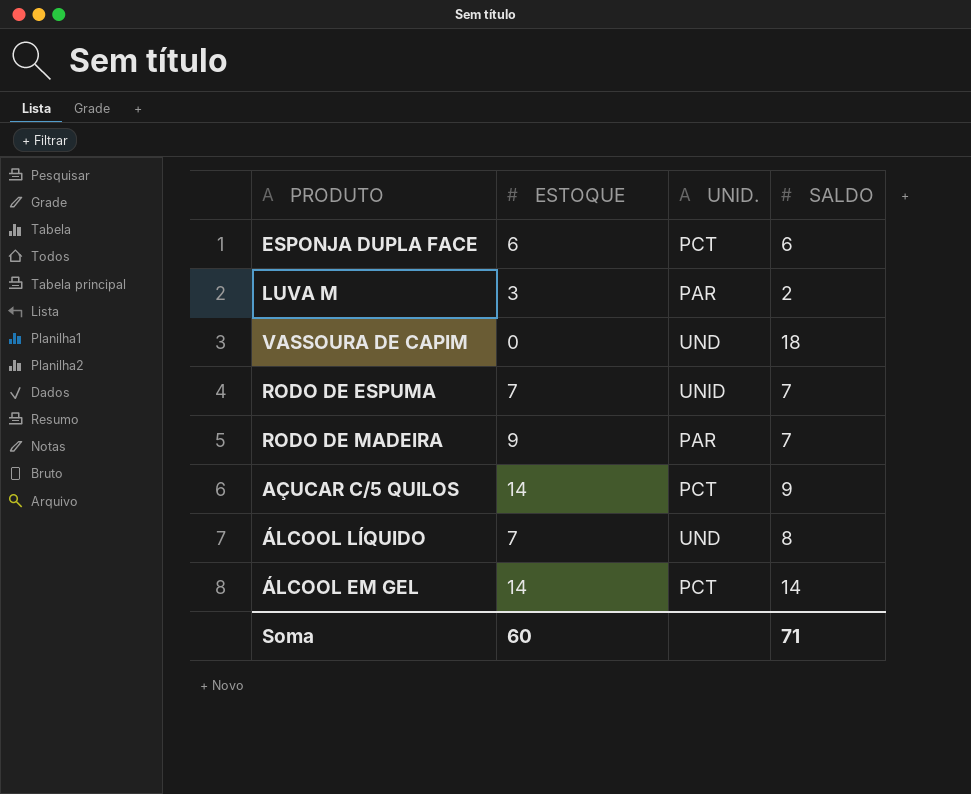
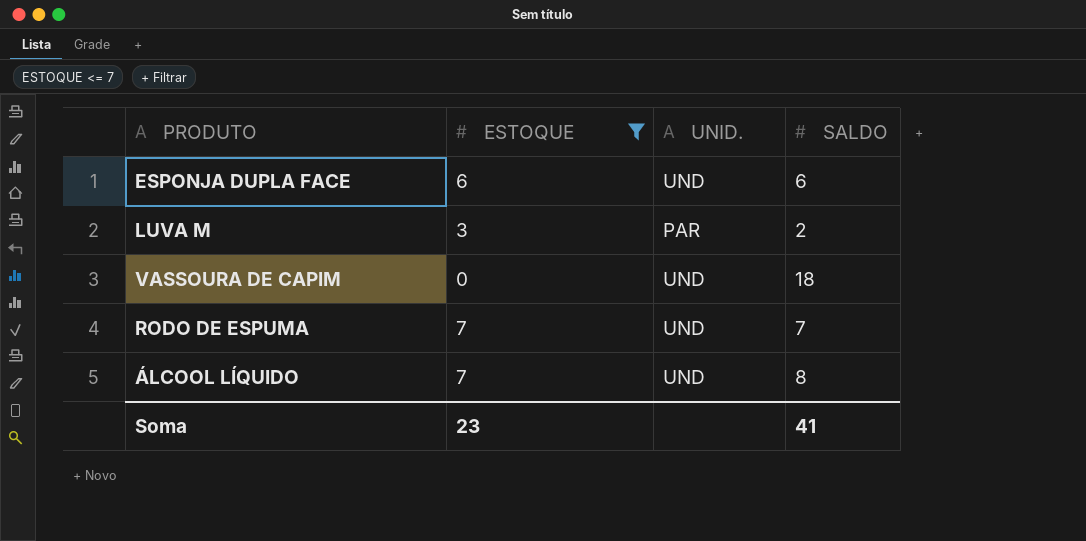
filter: none -> ESTOQUE <= 7
ESPONJA DUPLA FACE | UNID.: PCT -> UND
RODO DE ESPUMA | UNID.: UNID -> UND
Soma | ESTOQUE: 60 -> 23
Soma | SALDO: 71 -> 41

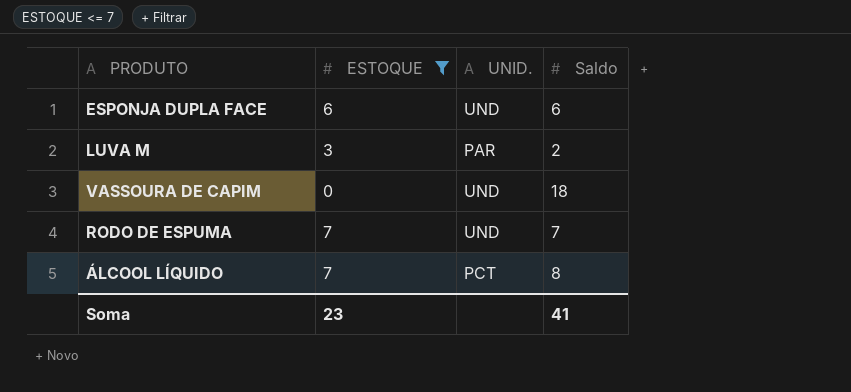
column name: SALDO -> Saldo
ÁLCOOL LÍQUIDO | UNID.: UND -> PCT

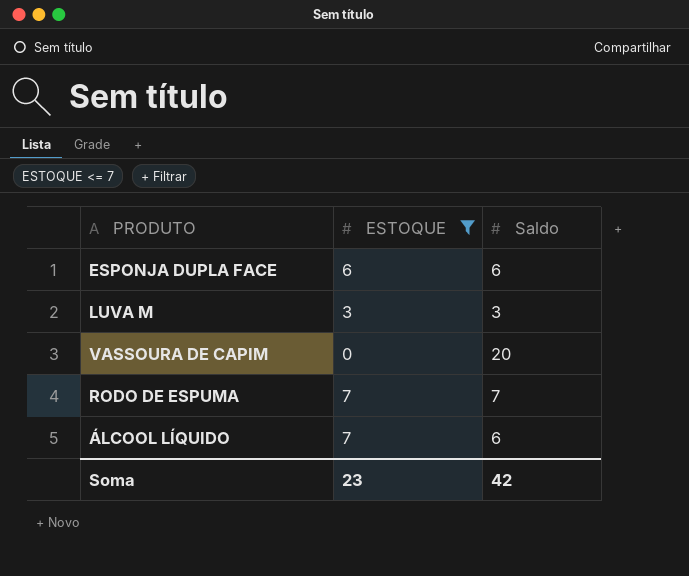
column UNID. | position: 3 -> none
LUVA M | Saldo: 2 -> 3
VASSOURA DE CAPIM | Saldo: 18 -> 20
ÁLCOOL LÍQUIDO | Saldo: 8 -> 6
Soma | Saldo: 41 -> 42

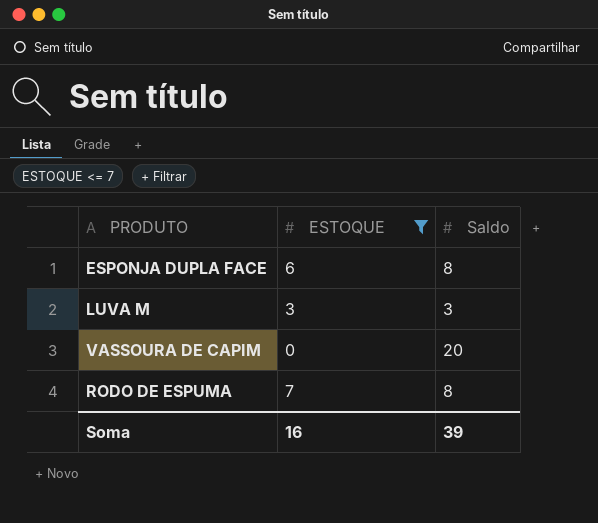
row ÁLCOOL LÍQUIDO: 7 | 6 -> none
ESPONJA DUPLA FACE | Saldo: 6 -> 8
RODO DE ESPUMA | Saldo: 7 -> 8
Soma | ESTOQUE: 23 -> 16
Soma | Saldo: 42 -> 39

